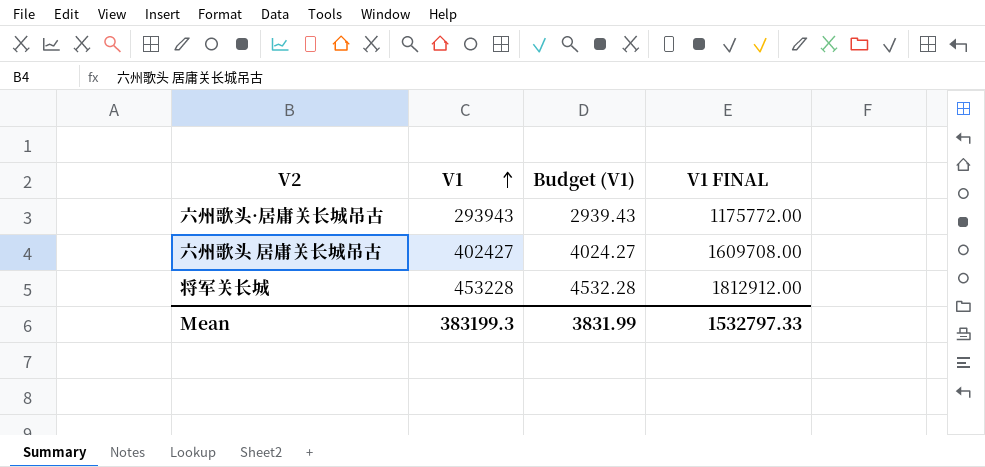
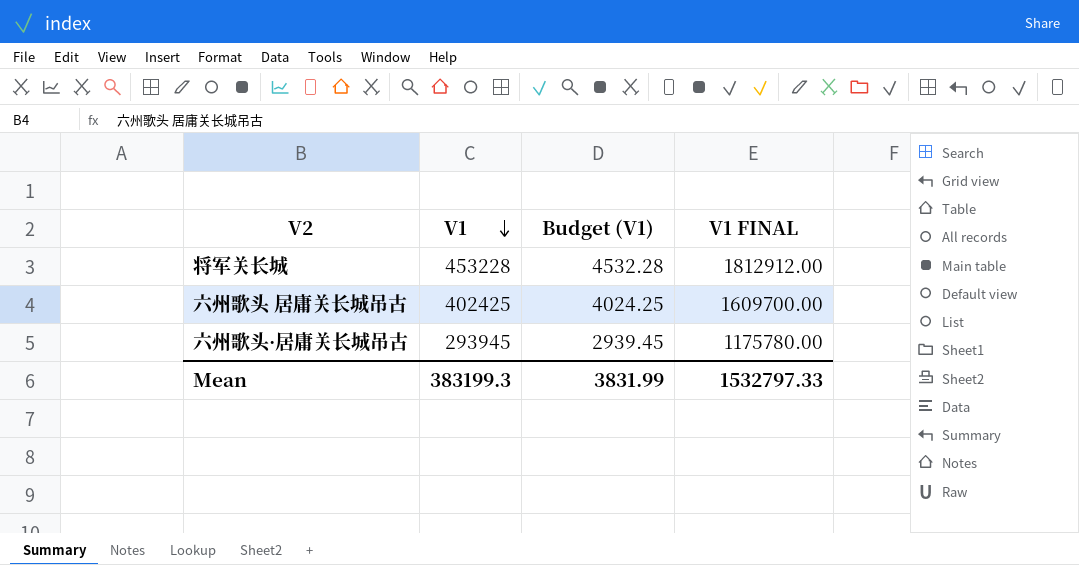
row order: V1 ascending -> V1 descending
六州歌头 居庸关长城吊古 | V1: 402427 -> 402425
六州歌头 居庸关长城吊古 | Budget (V1): 4024.27 -> 4024.25
六州歌头 居庸关长城吊古 | V1 FINAL: 1609708.00 -> 1609700.00
六州歌头·居庸关长城吊古 | V1: 293943 -> 293945
六州歌头·居庸关长城吊古 | Budget (V1): 2939.43 -> 2939.45
六州歌头·居庸关长城吊古 | V1 FINAL: 1175772.00 -> 1175780.00

